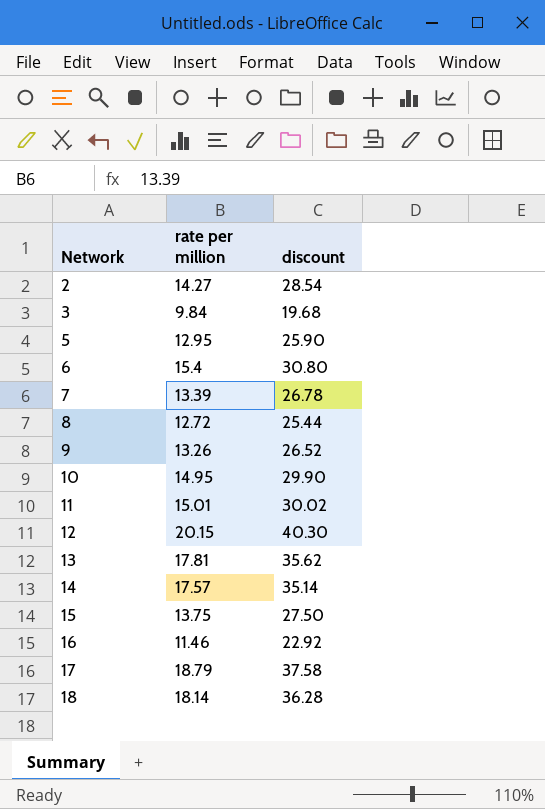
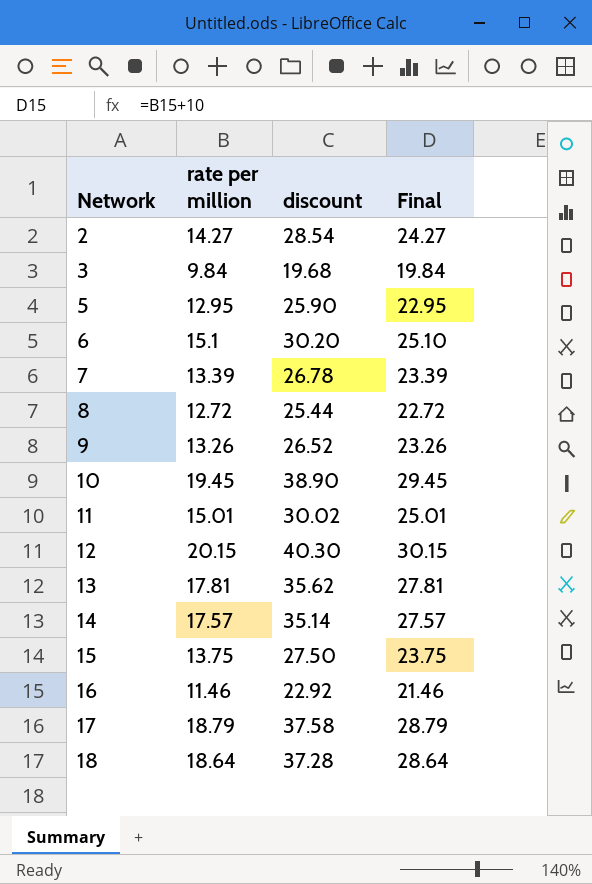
column Final | formula: none -> [rate per million] + 10
6 | rate per million: 15.4 -> 15.1
6 | discount: 30.80 -> 30.20
10 | rate per million: 14.95 -> 19.45
10 | discount: 29.90 -> 38.90
18 | rate per million: 18.14 -> 18.64
18 | discount: 36.28 -> 37.28

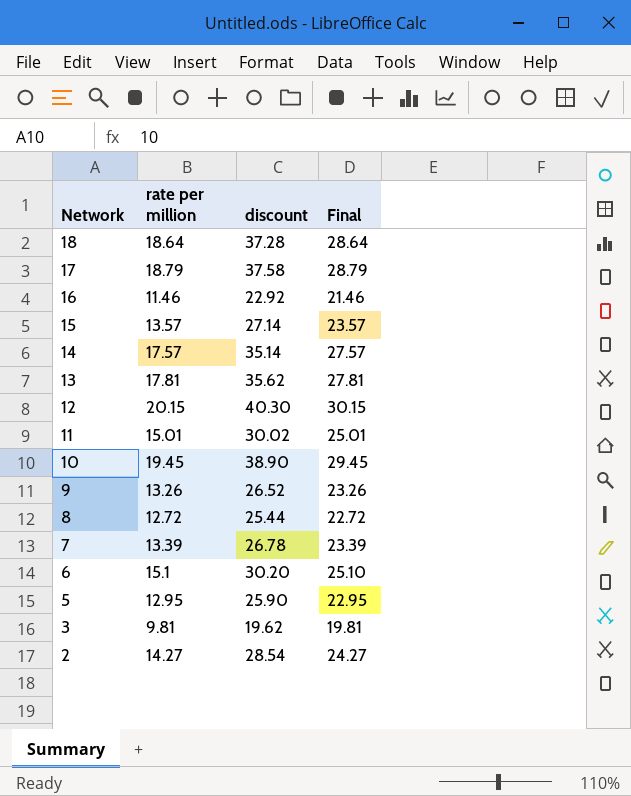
row order: Network ascending -> Network descending
15 | rate per million: 13.75 -> 13.57
15 | discount: 27.50 -> 27.14
15 | Final: 23.75 -> 23.57
3 | rate per million: 9.84 -> 9.81
3 | discount: 19.68 -> 19.62
3 | Final: 19.84 -> 19.81

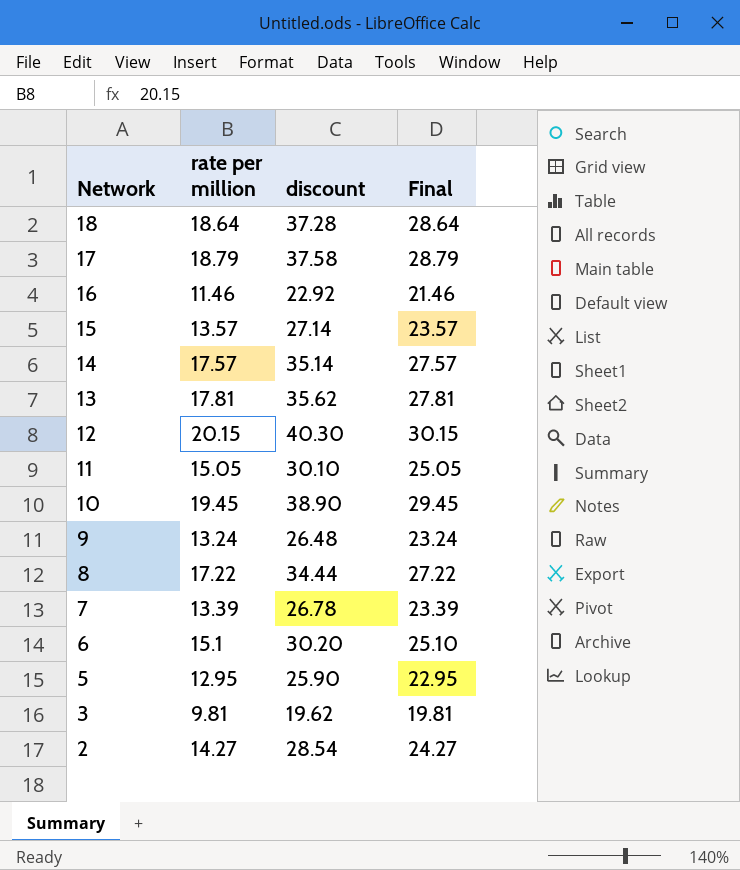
11 | rate per million: 15.01 -> 15.05
11 | discount: 30.02 -> 30.10
11 | Final: 25.01 -> 25.05
9 | rate per million: 13.26 -> 13.24
9 | discount: 26.52 -> 26.48
9 | Final: 23.26 -> 23.24
8 | rate per million: 12.72 -> 17.22
8 | discount: 25.44 -> 34.44
8 | Final: 22.72 -> 27.22

